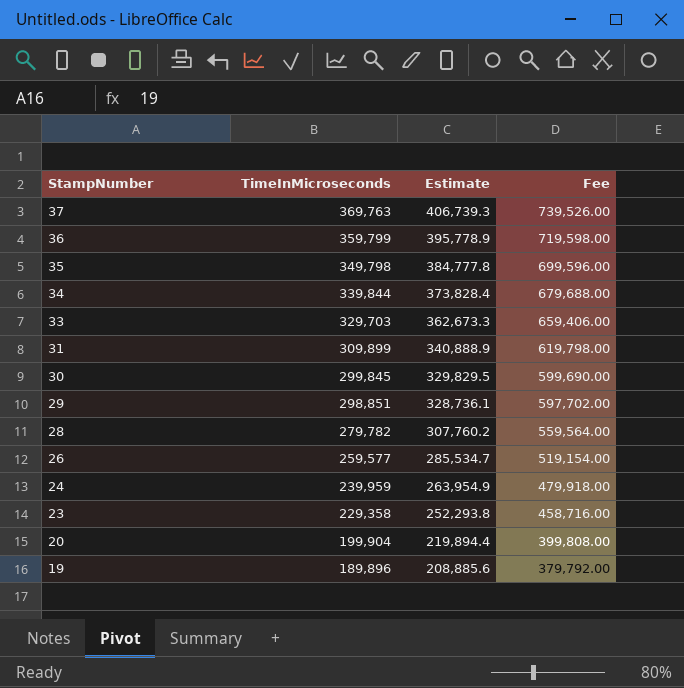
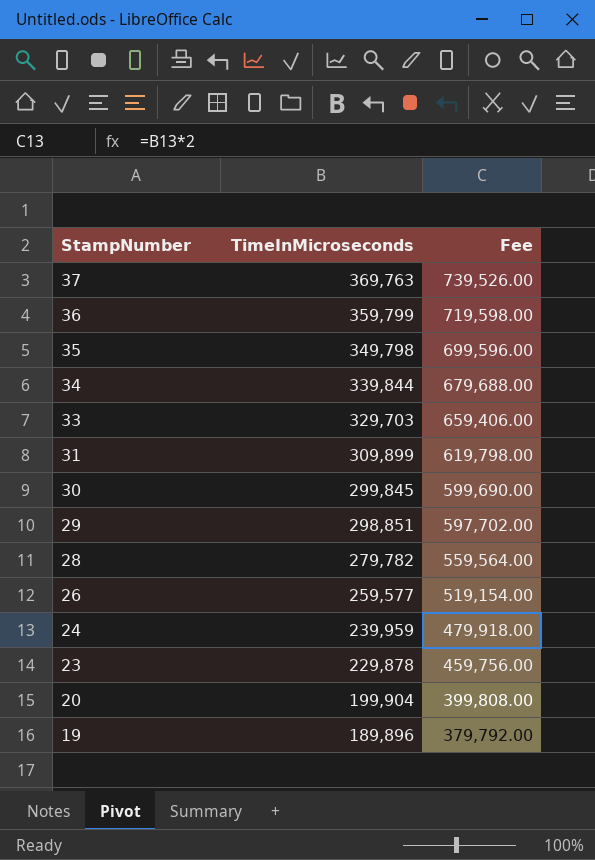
column Estimate | formula: [TimeInMicroseconds] * 1.1 -> none
23 | TimeInMicroseconds: 229,358 -> 229,878
23 | Fee: 458,716.00 -> 459,756.00

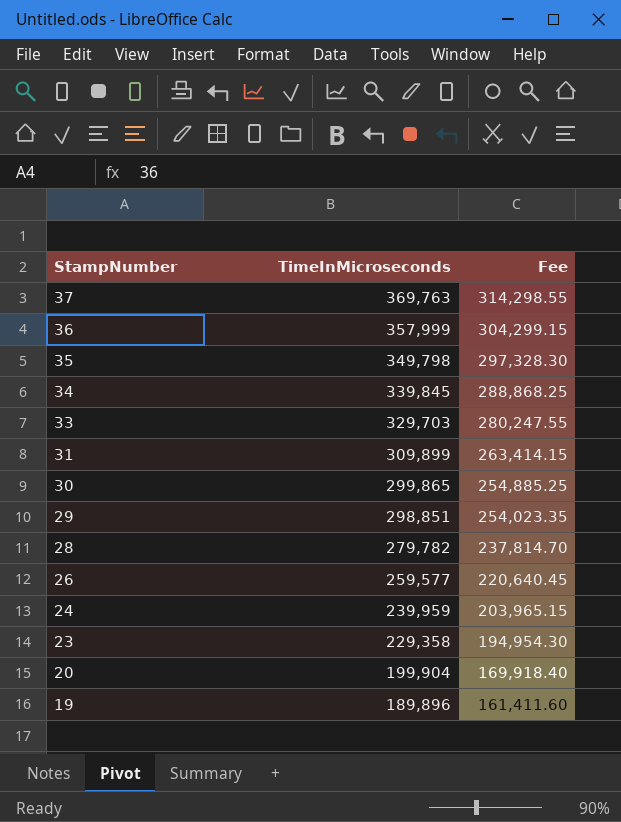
column Fee | formula: [TimeInMicroseconds] * 2 -> [TimeInMicroseconds] * 0.85
36 | TimeInMicroseconds: 359,799 -> 357,999
34 | TimeInMicroseconds: 339,844 -> 339,845
30 | TimeInMicroseconds: 299,845 -> 299,865
23 | TimeInMicroseconds: 229,878 -> 229,358

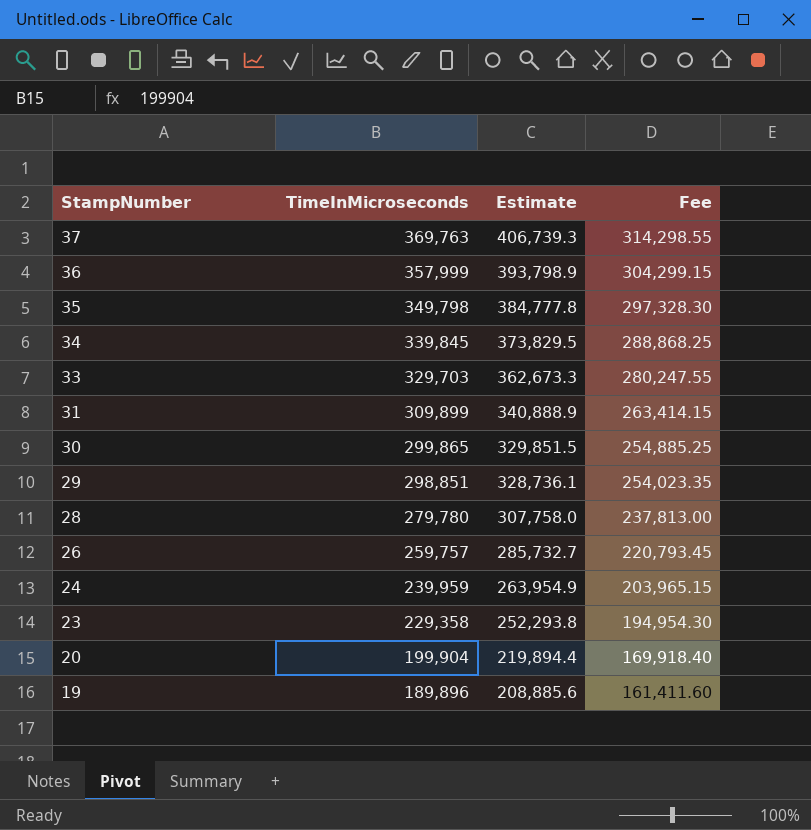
column Estimate | formula: none -> [TimeInMicroseconds] * 1.1
28 | TimeInMicroseconds: 279,782 -> 279,780
28 | Fee: 237,814.70 -> 237,813.00
26 | TimeInMicroseconds: 259,577 -> 259,757
26 | Fee: 220,640.45 -> 220,793.45

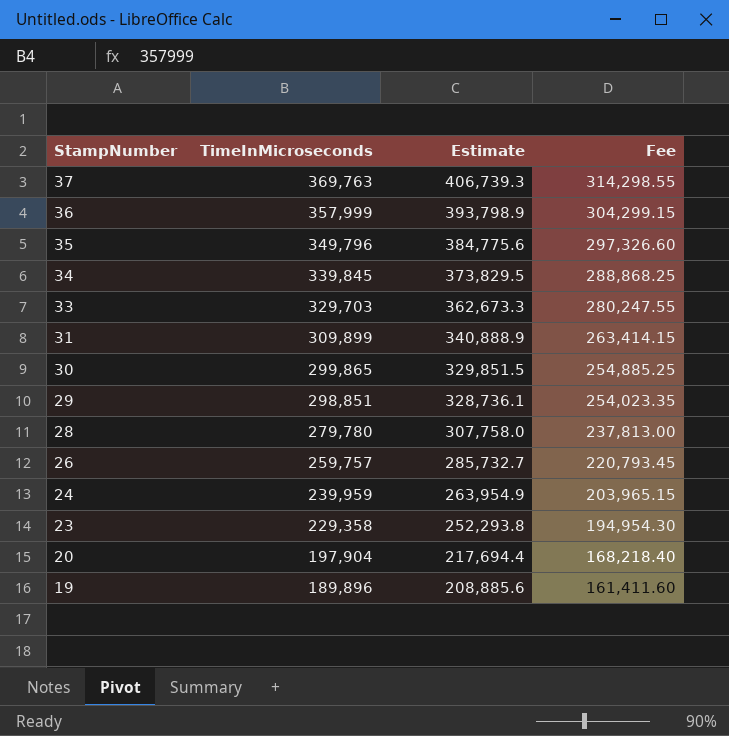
35 | TimeInMicroseconds: 349,798 -> 349,796
35 | Estimate: 384,777.8 -> 384,775.6
35 | Fee: 297,328.30 -> 297,326.60
20 | TimeInMicroseconds: 199,904 -> 197,904
20 | Estimate: 219,894.4 -> 217,694.4
20 | Fee: 169,918.40 -> 168,218.40

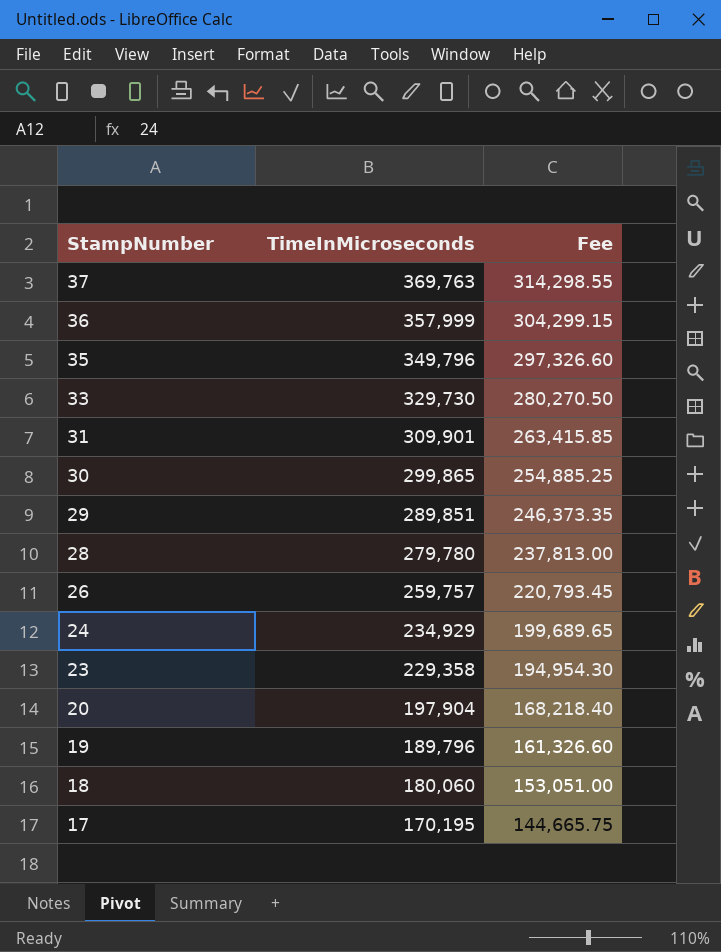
column Estimate | formula: [TimeInMicroseconds] * 1.1 -> none
row 34: 339,845 | 373,829.5 | 288,868.25 -> none
33 | TimeInMicroseconds: 329,703 -> 329,730
33 | Fee: 280,247.55 -> 280,270.50
31 | TimeInMicroseconds: 309,899 -> 309,901
31 | Fee: 263,414.15 -> 263,415.85
29 | TimeInMicroseconds: 298,851 -> 289,851
29 | Fee: 254,023.35 -> 246,373.35
24 | TimeInMicroseconds: 239,959 -> 234,929
24 | Fee: 203,965.15 -> 199,689.65
19 | TimeInMicroseconds: 189,896 -> 189,796
19 | Fee: 161,411.60 -> 161,326.60
row 18: none -> 180,060 | 153,051.00
row 17: none -> 170,195 | 144,665.75

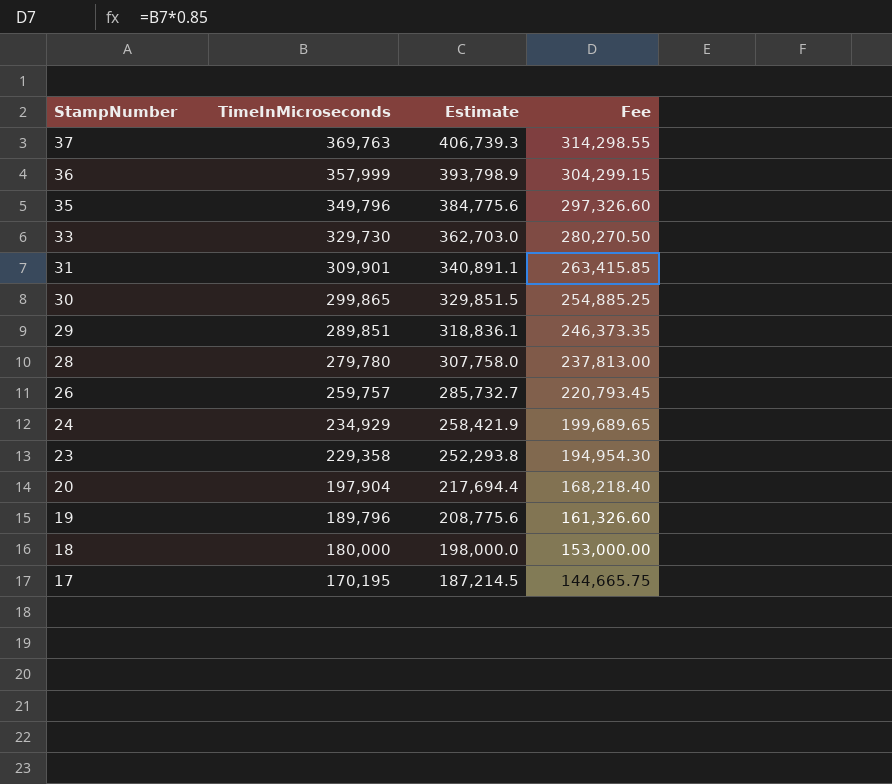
column Estimate | formula: none -> [TimeInMicroseconds] * 1.1
18 | TimeInMicroseconds: 180,060 -> 180,000
18 | Fee: 153,051.00 -> 153,000.00

